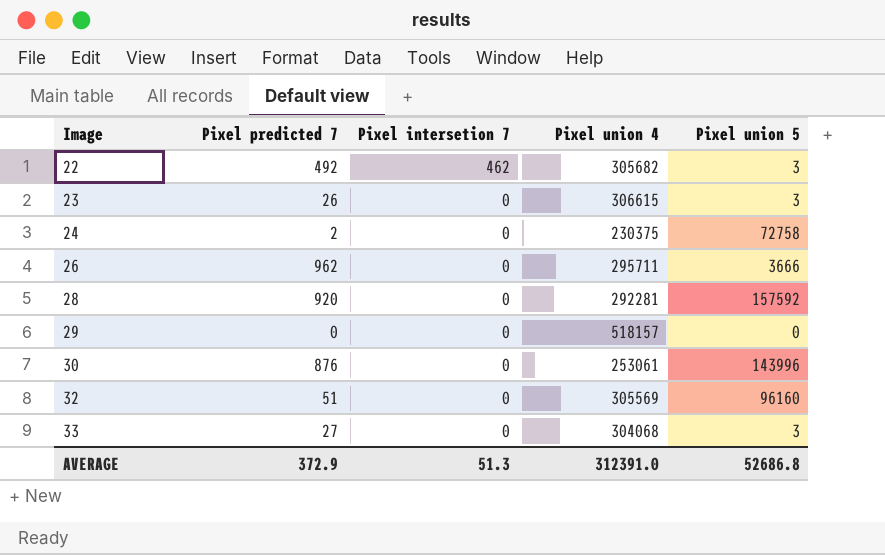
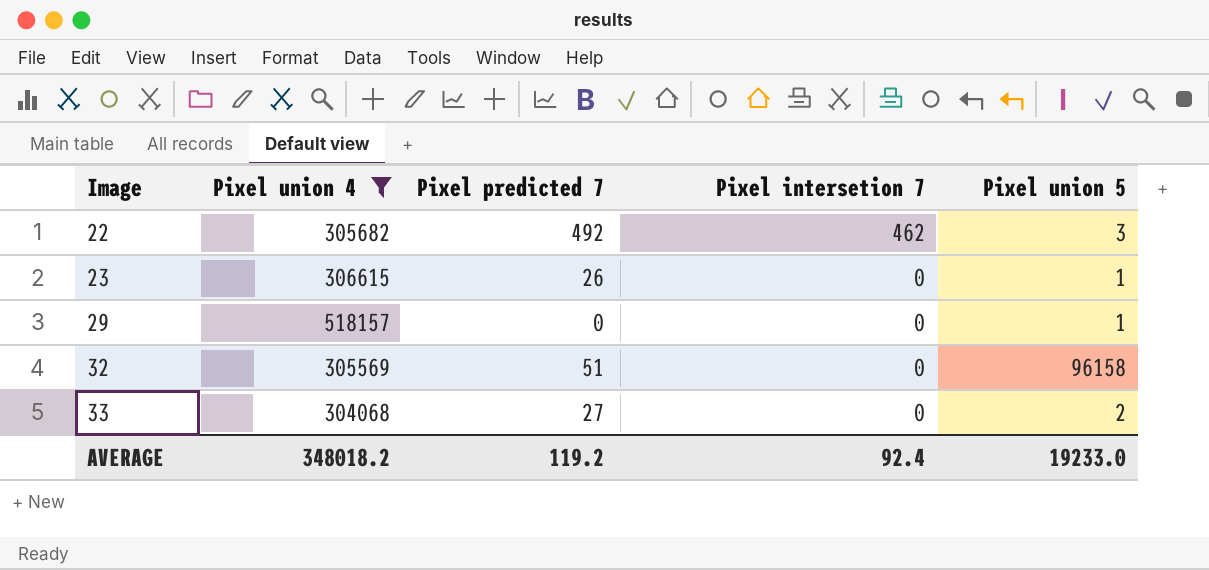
filter: none -> Pixel union 4 >= 304068
column Pixel union 4 | position: 4 -> 2
23 | Pixel union 5: 3 -> 1
29 | Pixel union 5: 0 -> 1
32 | Pixel union 5: 96160 -> 96158
33 | Pixel union 5: 3 -> 2
AVERAGE | Pixel union 4: 312391.0 -> 348018.2
AVERAGE | Pixel predicted 7: 372.9 -> 119.2
AVERAGE | Pixel intersetion 7: 51.3 -> 92.4
AVERAGE | Pixel union 5: 52686.8 -> 19233.0

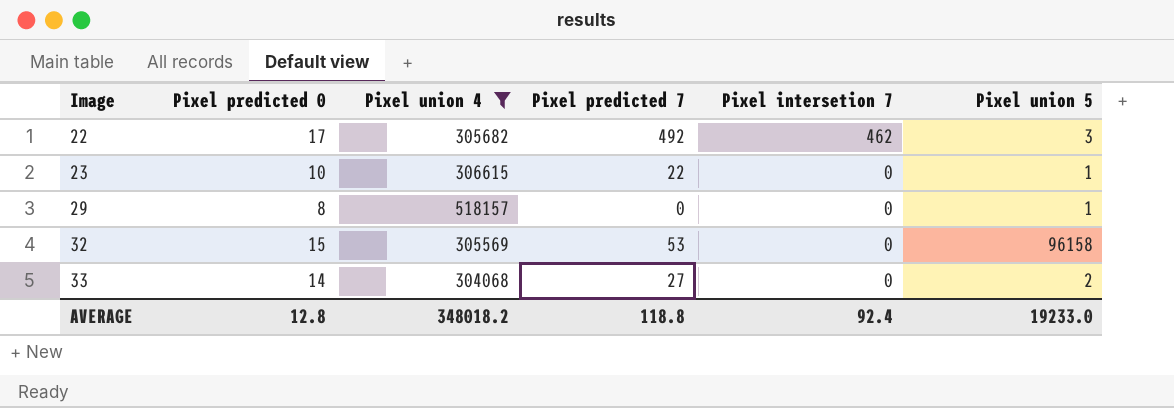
column Pixel predicted 0 | position: none -> 2
23 | Pixel predicted 7: 26 -> 22
32 | Pixel predicted 7: 51 -> 53
AVERAGE | Pixel predicted 7: 119.2 -> 118.8

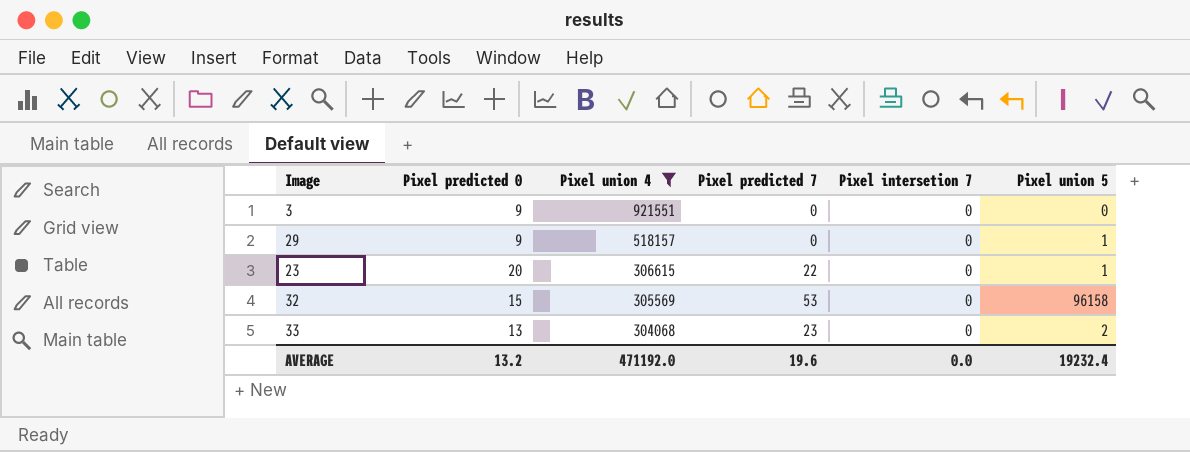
row order: Image ascending -> Pixel union 4 descending
row 22: 17 | 305682 | 492 | 462 | 3 -> none
row 3: none -> 9 | 921551 | 0 | 0 | 0
29 | Pixel predicted 0: 8 -> 9
23 | Pixel predicted 0: 10 -> 20
33 | Pixel predicted 0: 14 -> 13
33 | Pixel predicted 7: 27 -> 23
AVERAGE | Pixel predicted 0: 12.8 -> 13.2
AVERAGE | Pixel union 4: 348018.2 -> 471192.0
AVERAGE | Pixel predicted 7: 118.8 -> 19.6
AVERAGE | Pixel intersetion 7: 92.4 -> 0.0
AVERAGE | Pixel union 5: 19233.0 -> 19232.4

